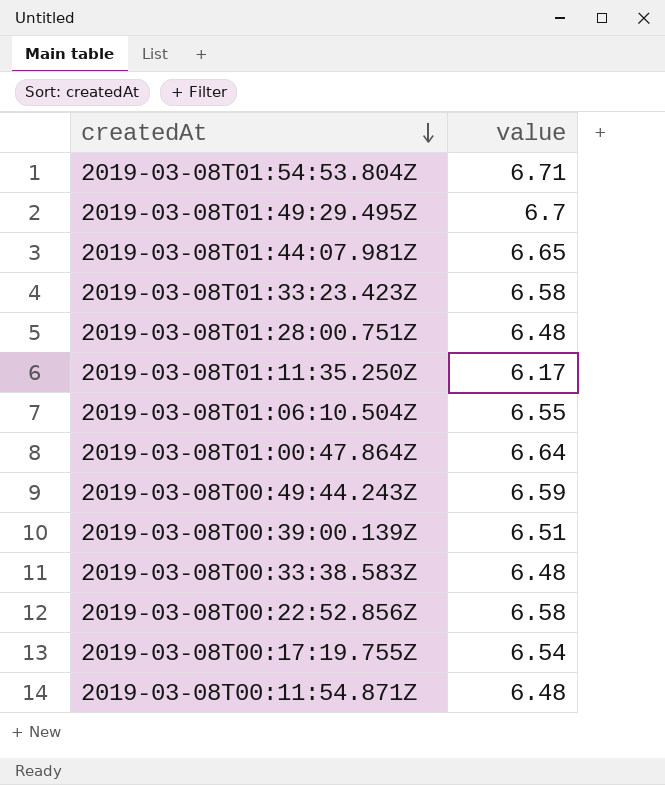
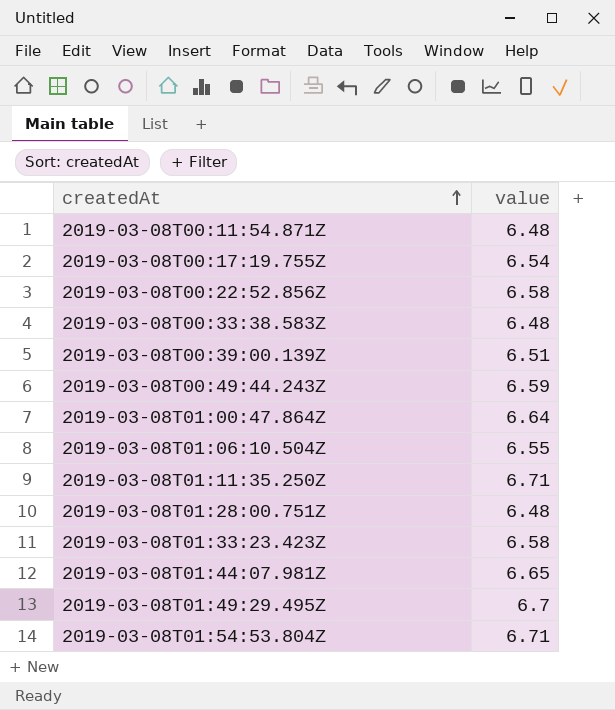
row order: createdAt descending -> createdAt ascending
2019-03-08T01:11:35.250Z | value: 6.17 -> 6.71

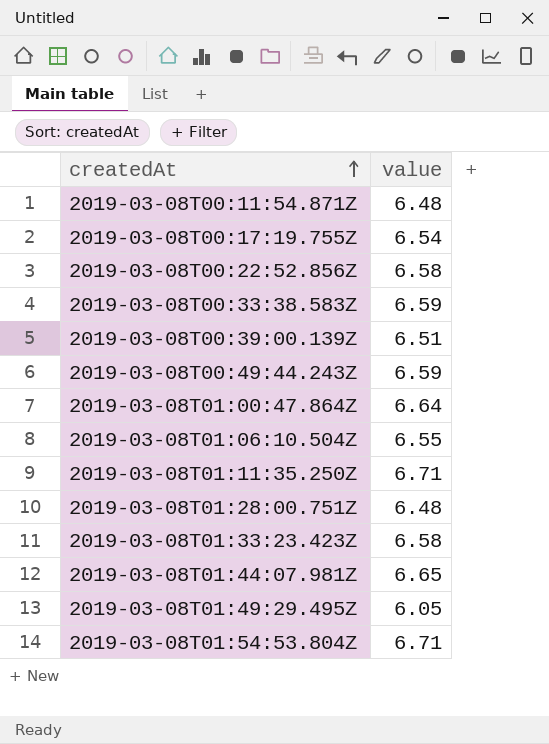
2019-03-08T00:33:38.583Z | value: 6.48 -> 6.59
2019-03-08T01:49:29.495Z | value: 6.7 -> 6.05

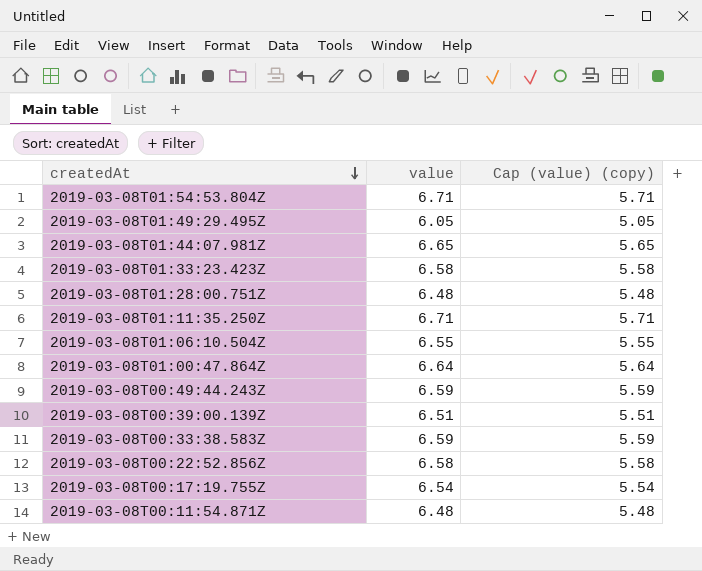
row order: createdAt ascending -> createdAt descending
column Cap (value) (copy) | formula: none -> [value] - 1

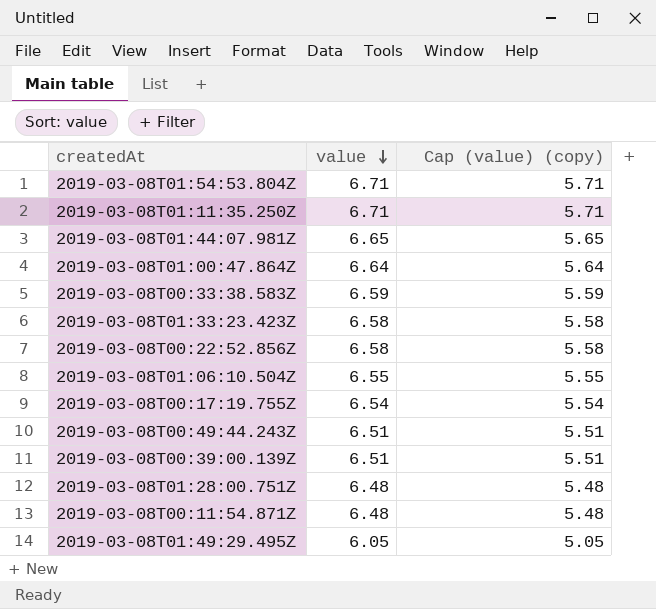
row order: createdAt descending -> value descending
2019-03-08T00:49:44.243Z | value: 6.59 -> 6.51
2019-03-08T00:49:44.243Z | Cap (value) (copy): 5.59 -> 5.51

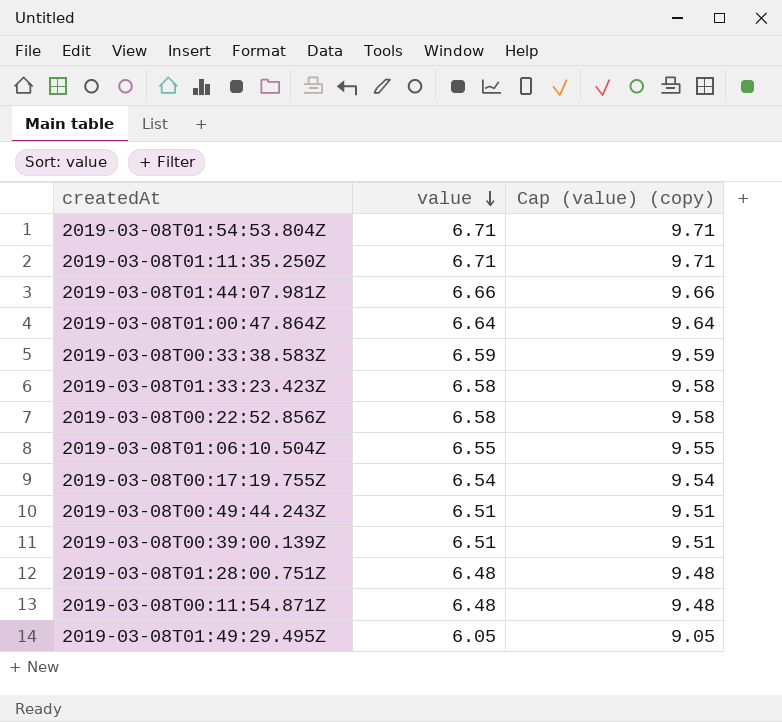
column Cap (value) (copy) | formula: [value] - 1 -> [value] + 3
2019-03-08T01:44:07.981Z | value: 6.65 -> 6.66

